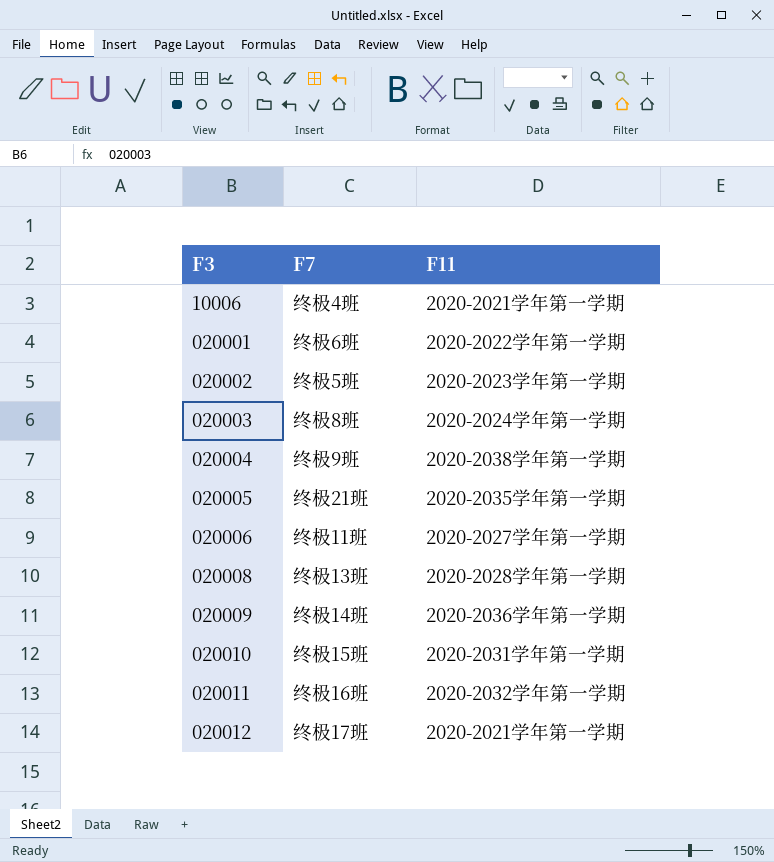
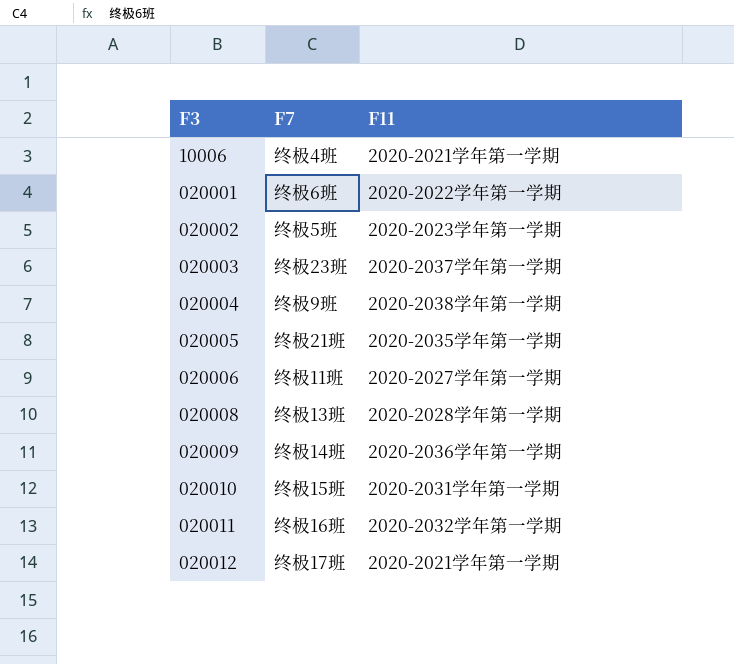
020003 | F7: 终极8班 -> 终极23班
020003 | F11: 2020-2024学年第一学期 -> 2020-2037学年第一学期

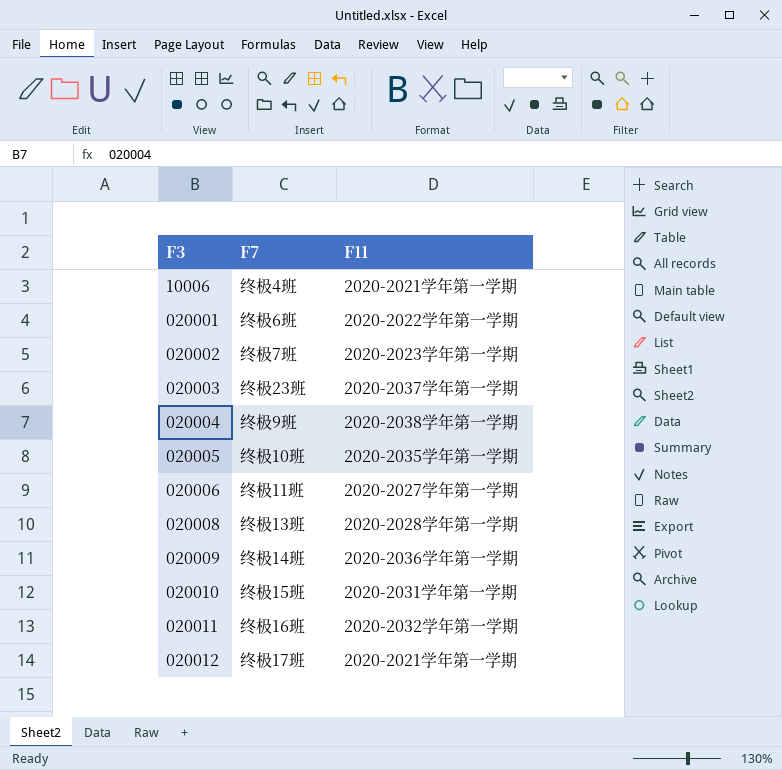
020002 | F7: 终极5班 -> 终极7班
020005 | F7: 终极21班 -> 终极10班

